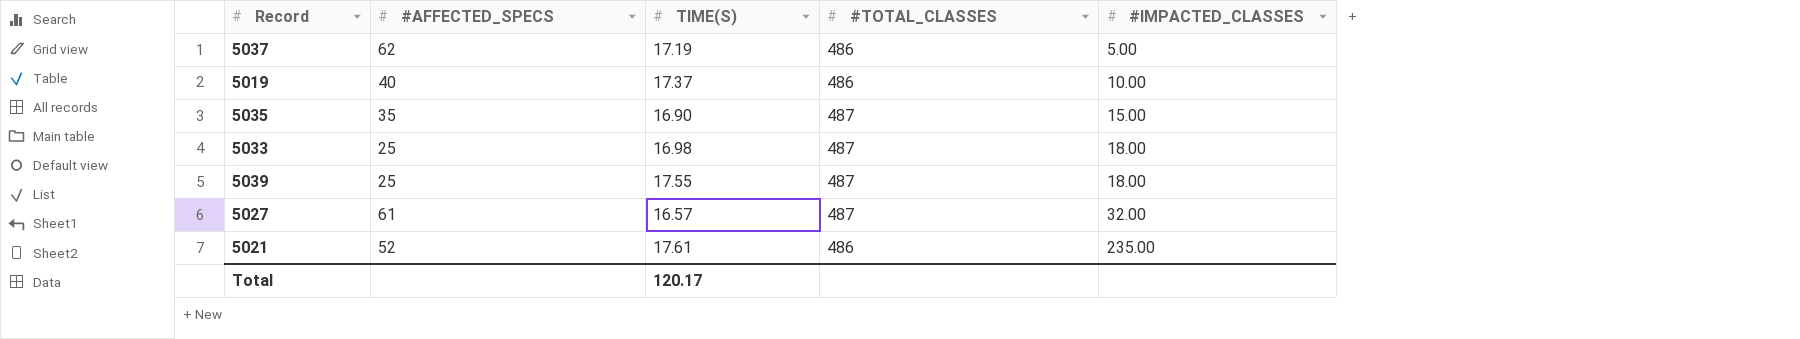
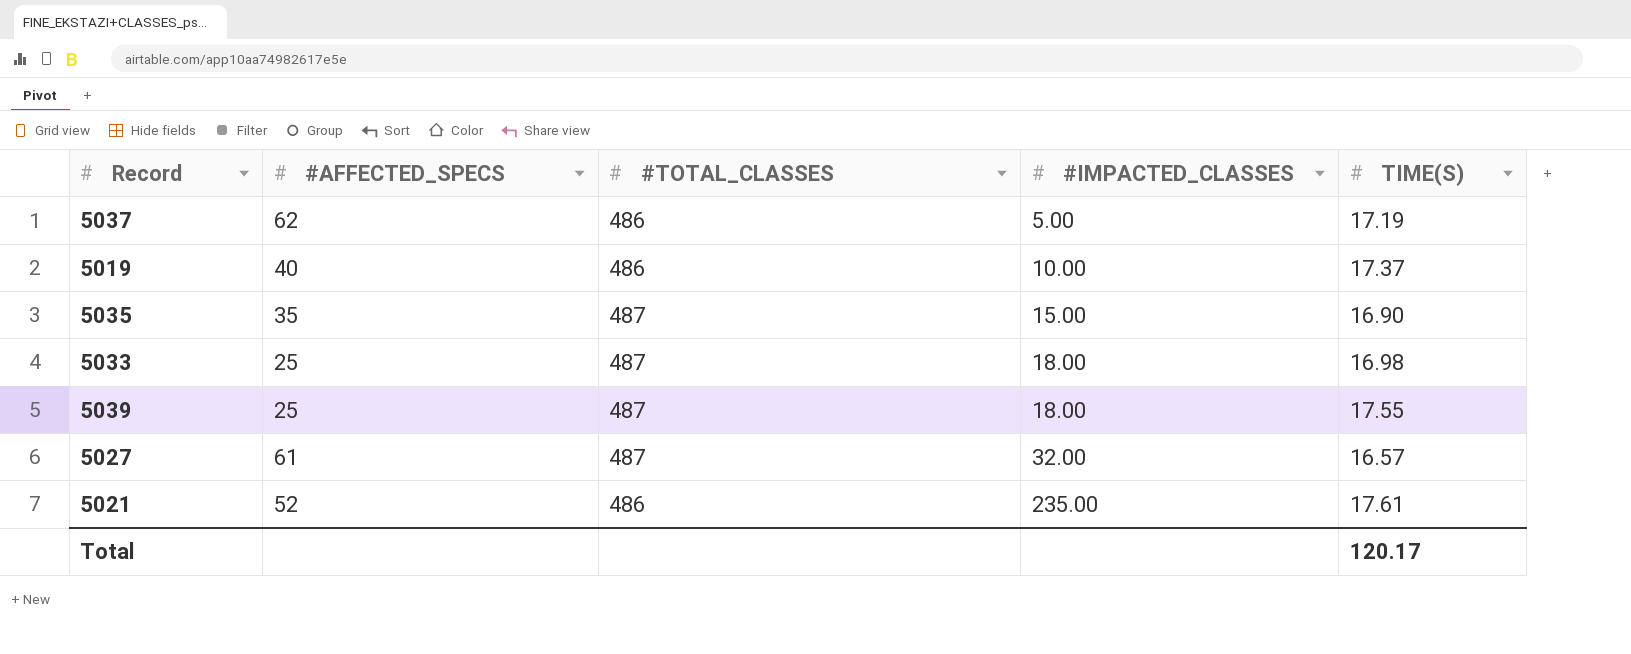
column TIME(S) | position: 3 -> 5

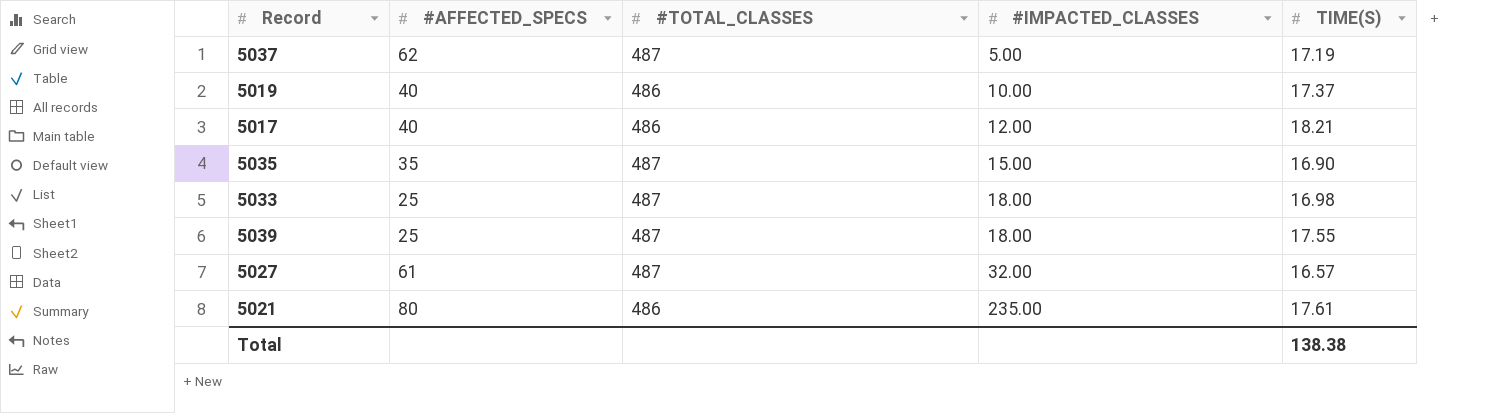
5037 | #TOTAL_CLASSES: 486 -> 487
row 5017: none -> 40 | 486 | 12.00 | 18.21
5021 | #AFFECTED_SPECS: 52 -> 80
Total | TIME(S): 120.17 -> 138.38

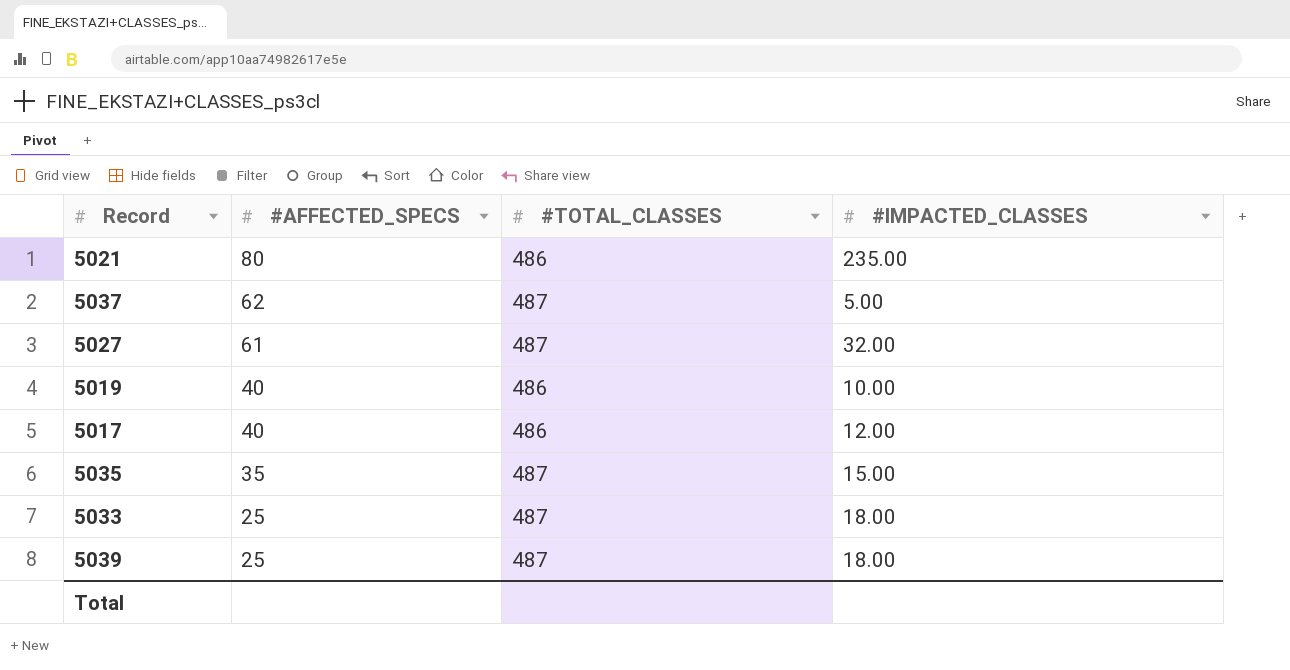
row order: #IMPACTED_CLASSES ascending -> #AFFECTED_SPECS descending
column TIME(S) | position: 5 -> none

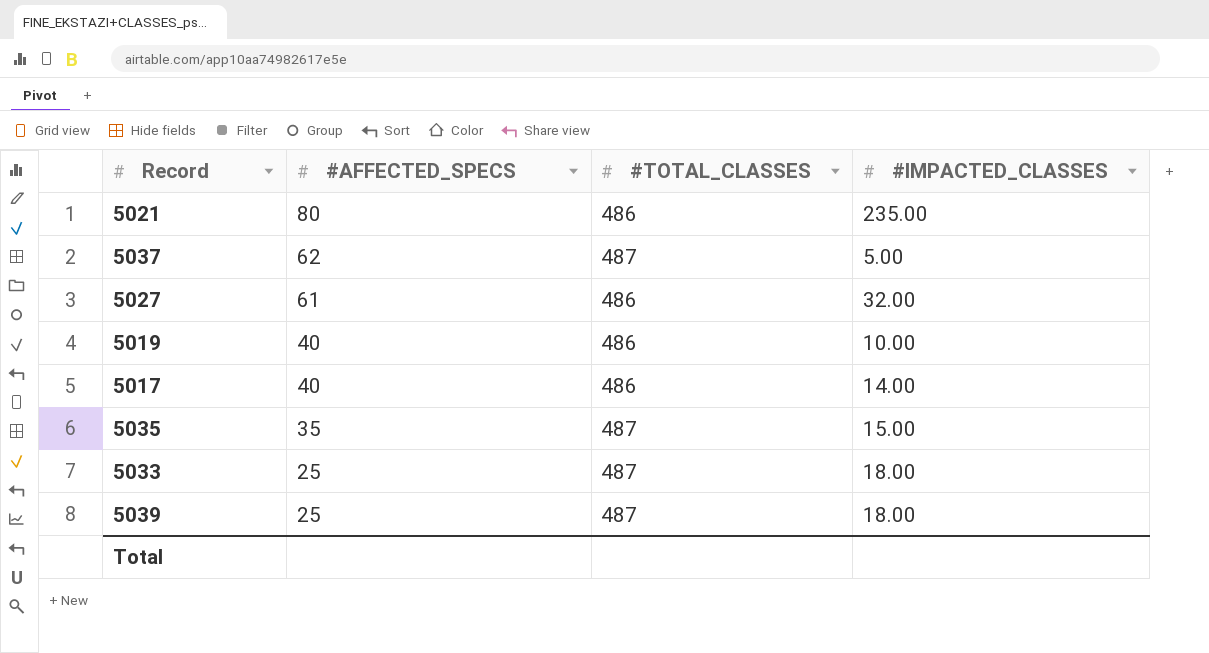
5027 | #TOTAL_CLASSES: 487 -> 486
5017 | #IMPACTED_CLASSES: 12.00 -> 14.00

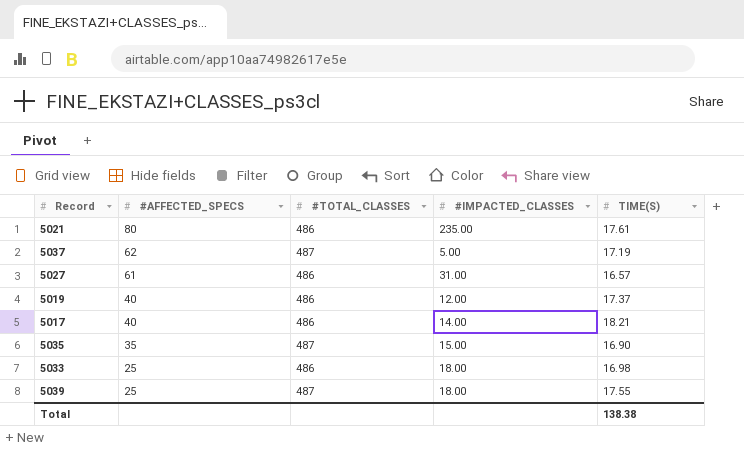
column TIME(S) | position: none -> 5
5027 | #IMPACTED_CLASSES: 32.00 -> 31.00
5019 | #IMPACTED_CLASSES: 10.00 -> 12.00
5033 | #TOTAL_CLASSES: 487 -> 486

